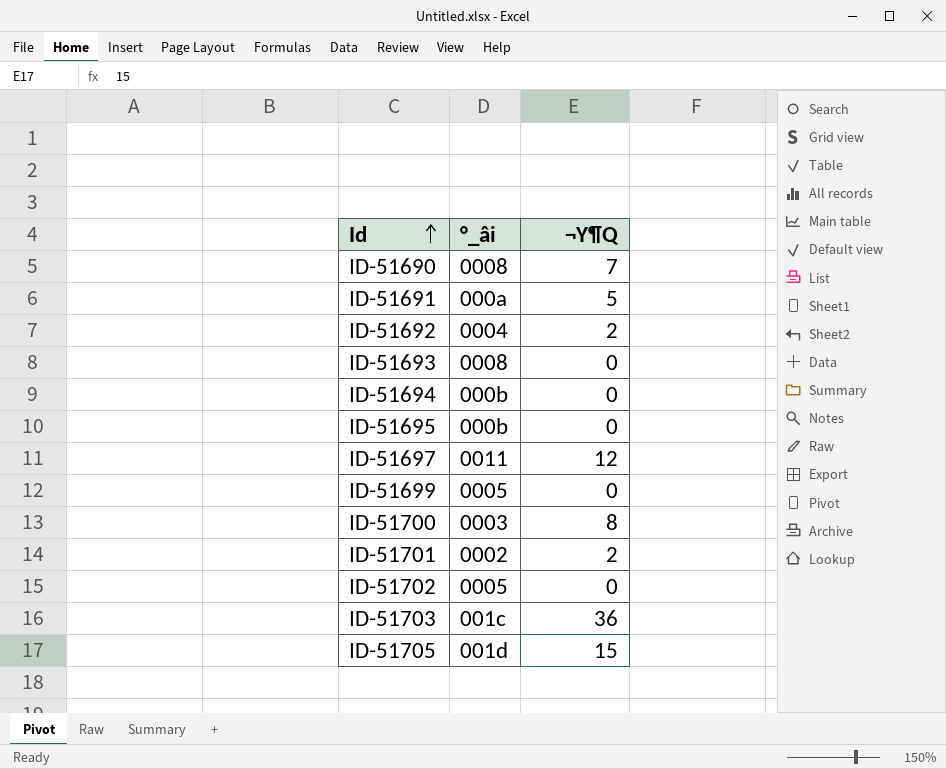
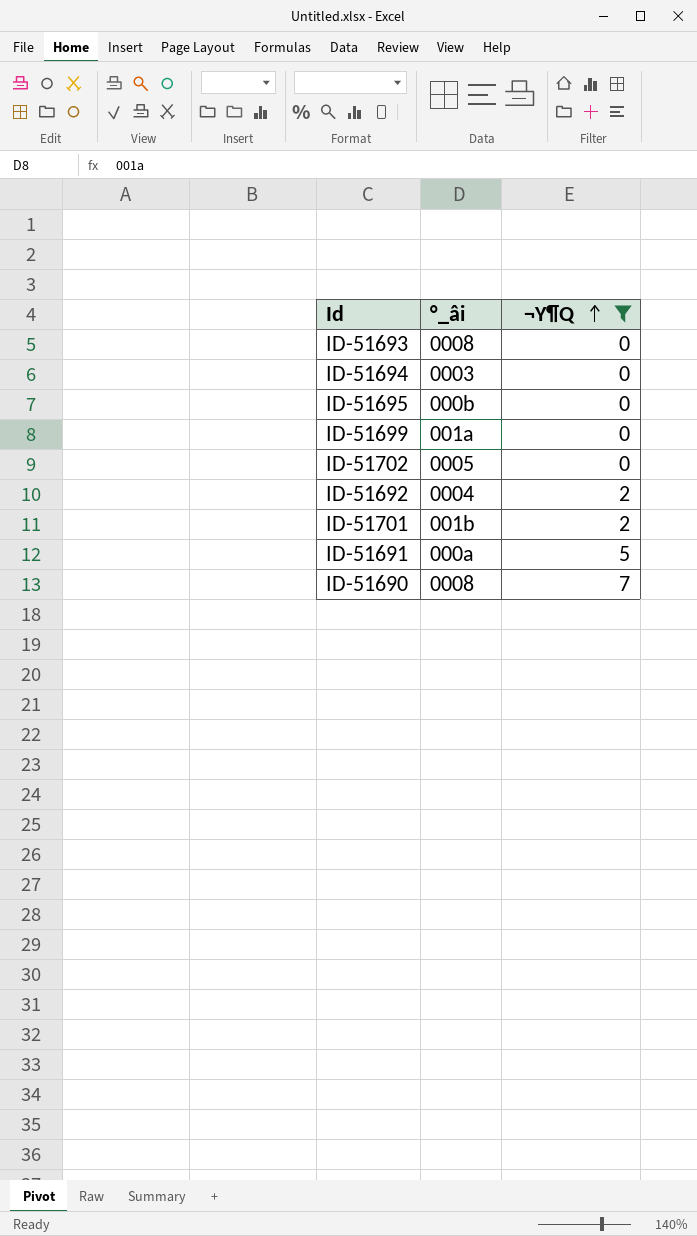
filter: none -> ¬Y¶Q <= 7
row order: Id ascending -> ¬Y¶Q ascending
ID-51694 | °_âi: 000b -> 0003
ID-51699 | °_âi: 0005 -> 001a
ID-51701 | °_âi: 0002 -> 001b

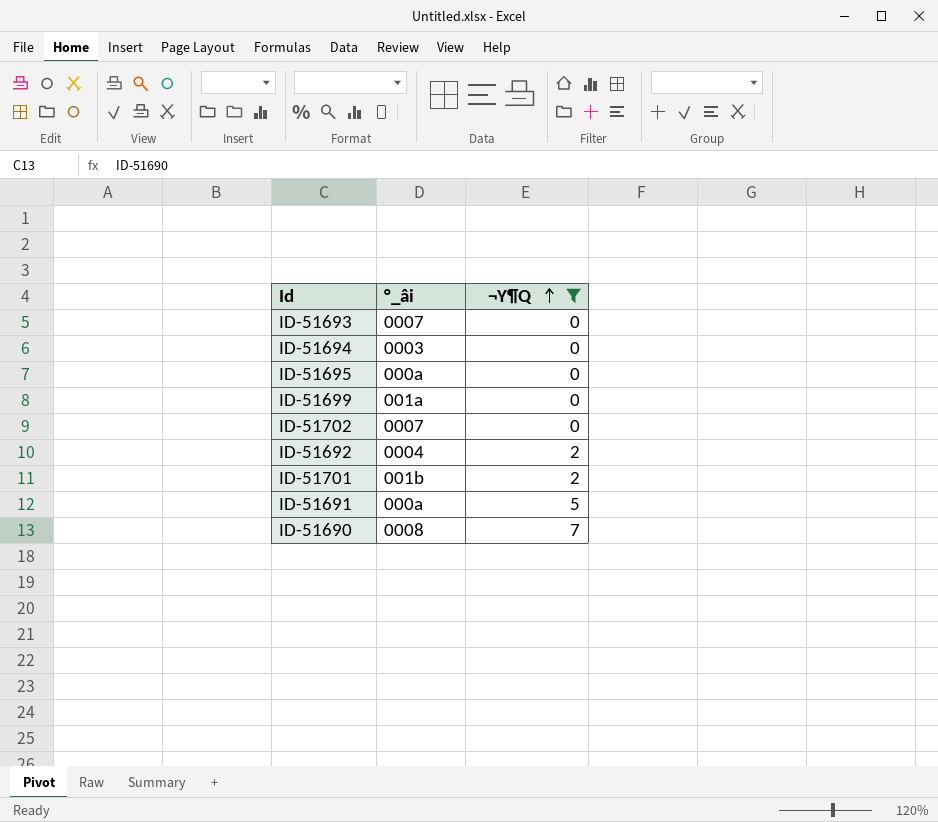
ID-51693 | °_âi: 0008 -> 0007
ID-51695 | °_âi: 000b -> 000a
ID-51702 | °_âi: 0005 -> 0007

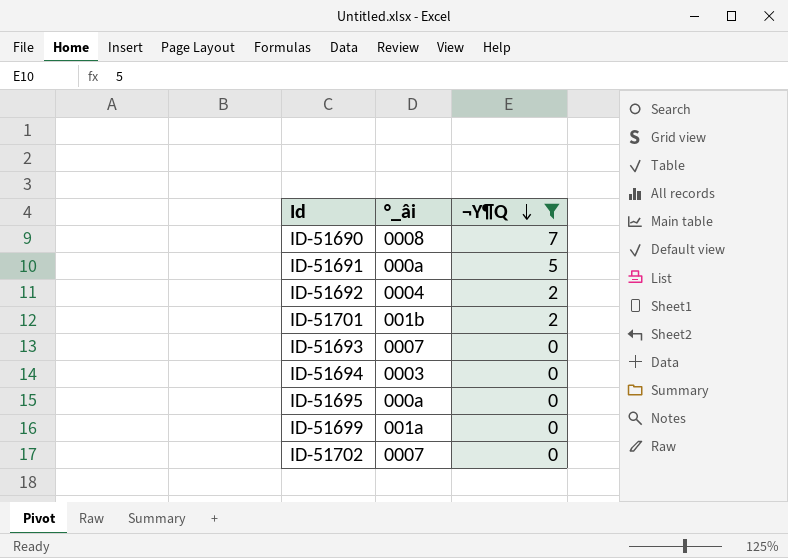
row order: ¬Y¶Q ascending -> ¬Y¶Q descending

